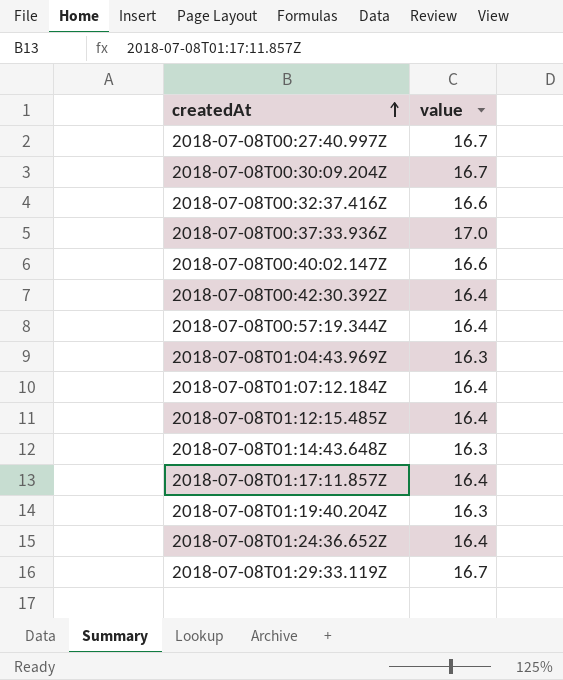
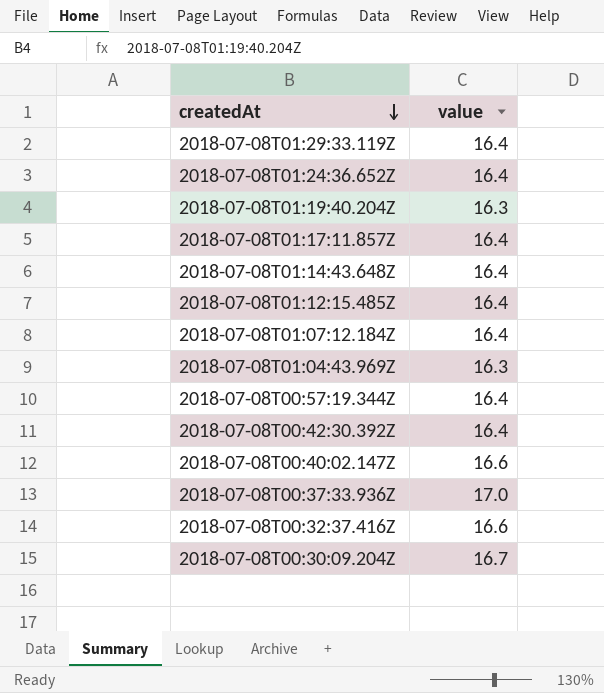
row order: createdAt ascending -> createdAt descending
row 2018-07-08T00:27:40.997Z: 16.7 -> none
2018-07-08T01:29:33.119Z | value: 16.7 -> 16.4
2018-07-08T01:14:43.648Z | value: 16.3 -> 16.4

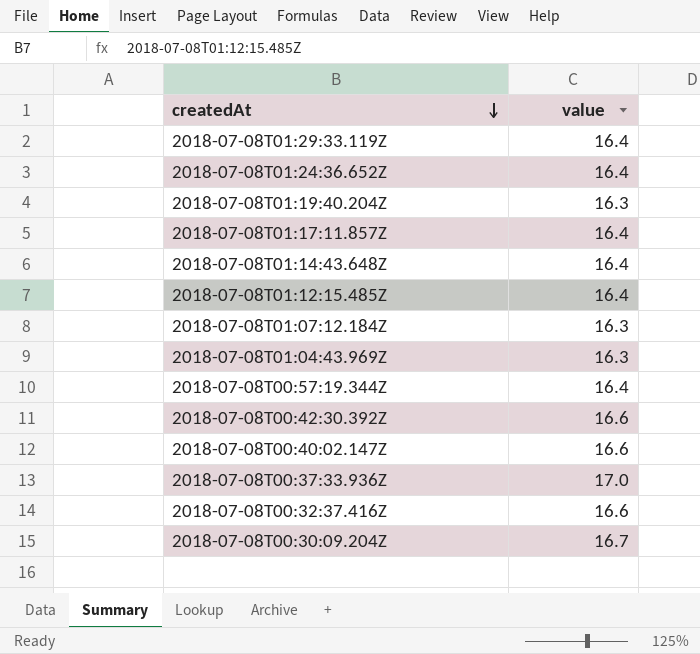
2018-07-08T01:07:12.184Z | value: 16.4 -> 16.3
2018-07-08T00:42:30.392Z | value: 16.4 -> 16.6

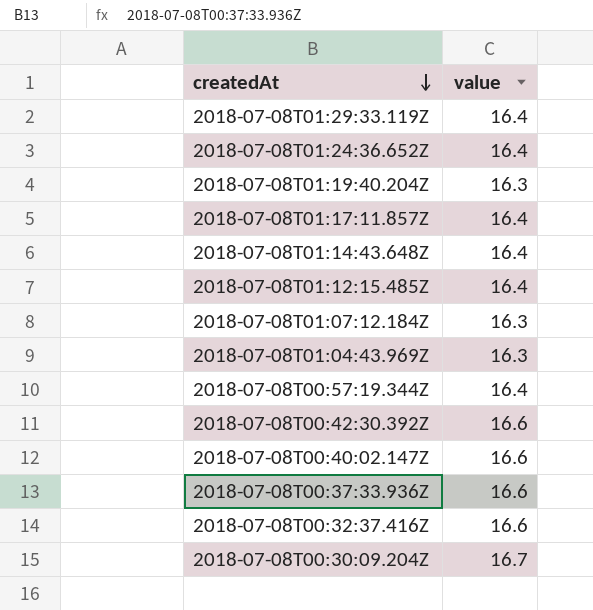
2018-07-08T00:37:33.936Z | value: 17.0 -> 16.6

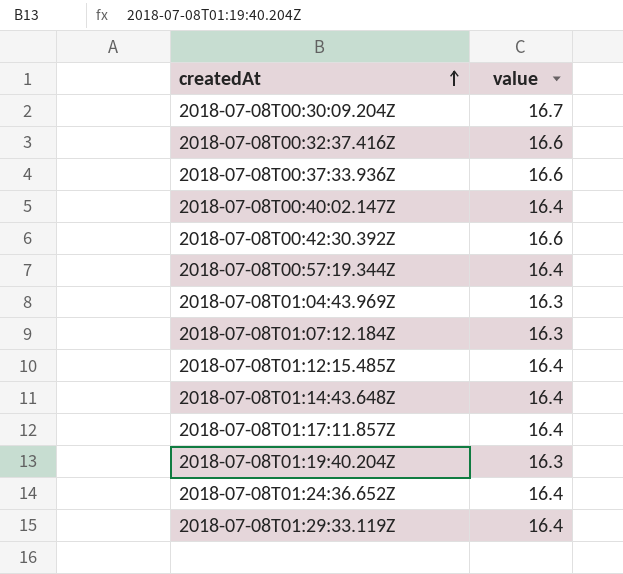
row order: createdAt descending -> createdAt ascending
2018-07-08T00:40:02.147Z | value: 16.6 -> 16.4

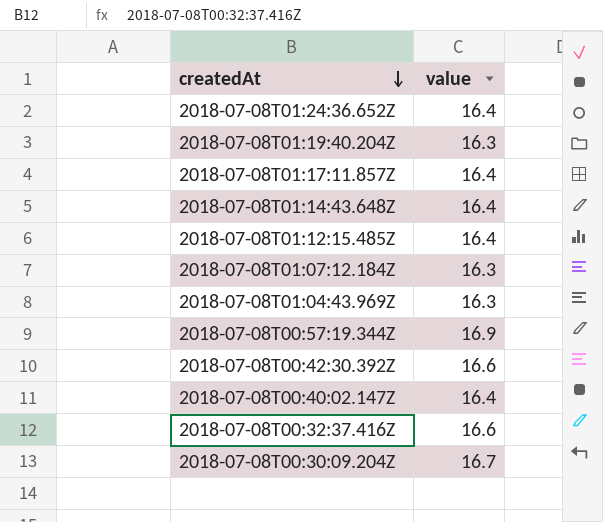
row order: createdAt ascending -> createdAt descending
row 2018-07-08T00:37:33.936Z: 16.6 -> none
row 2018-07-08T01:29:33.119Z: 16.4 -> none
2018-07-08T00:57:19.344Z | value: 16.4 -> 16.9

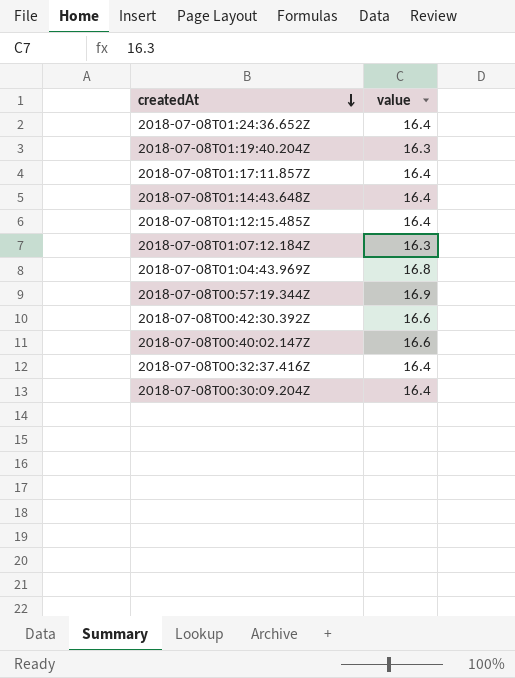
2018-07-08T01:04:43.969Z | value: 16.3 -> 16.8
2018-07-08T00:40:02.147Z | value: 16.4 -> 16.6
2018-07-08T00:32:37.416Z | value: 16.6 -> 16.4
2018-07-08T00:30:09.204Z | value: 16.7 -> 16.4

